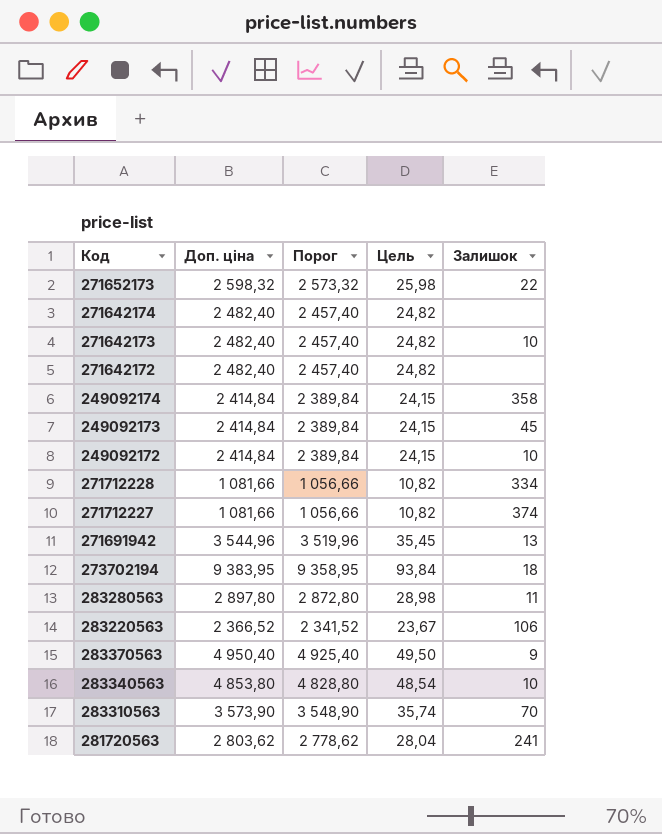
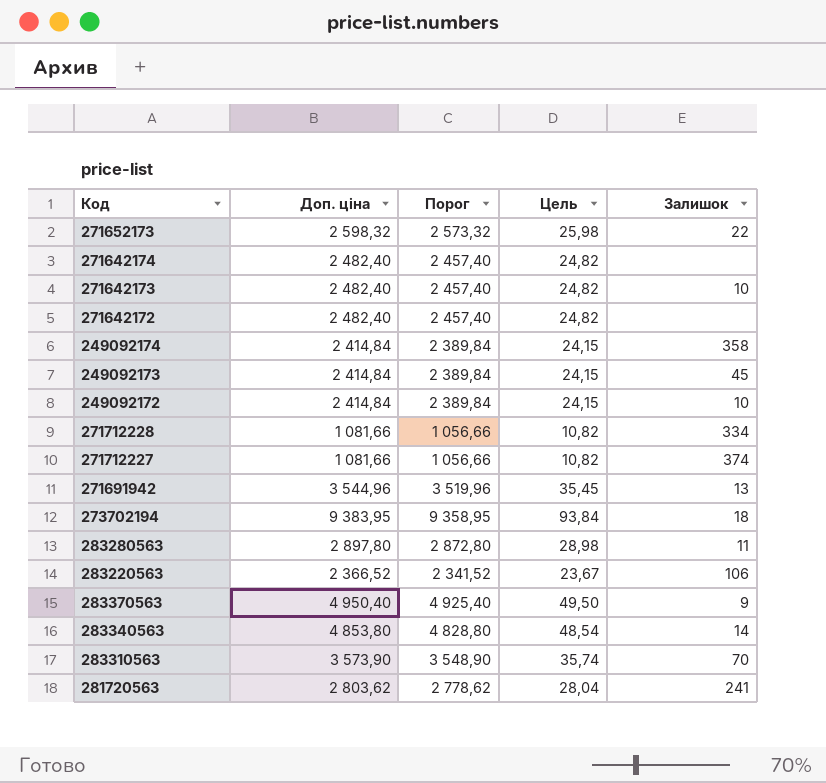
283340563 | Залишок: 10 -> 14

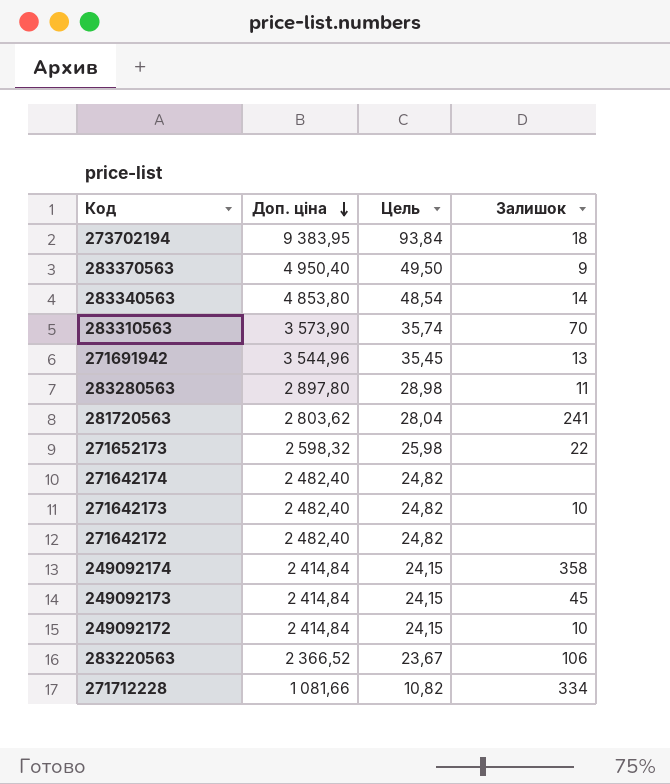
row order: none -> Доп. ціна descending
column Порог | formula: [Доп. ціна] - 25 -> none
row 271712227: 1 081,66 | 1 056,66 | 10,82 | 374 -> none

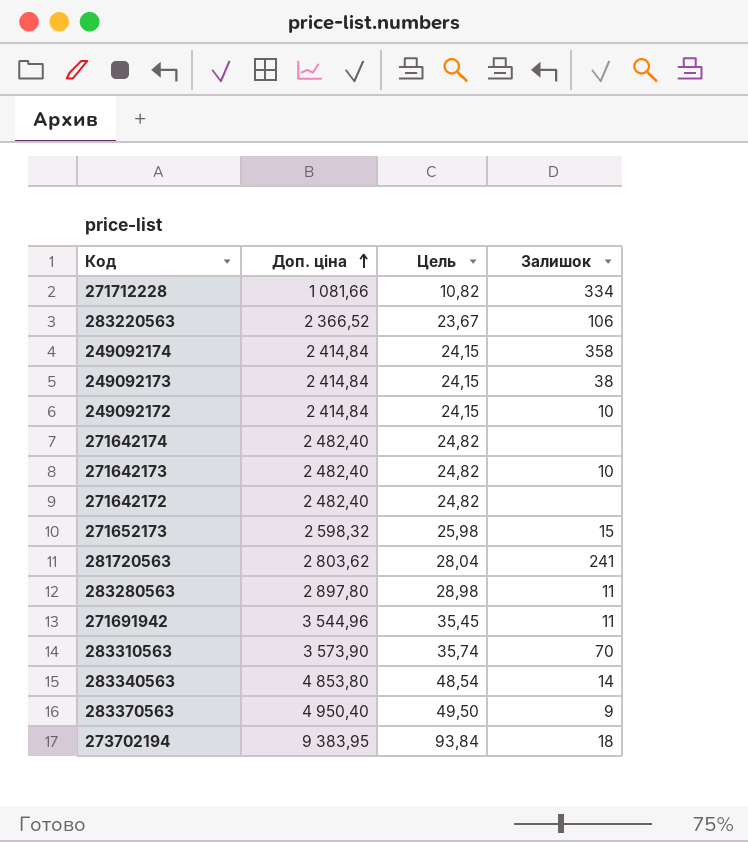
row order: Доп. ціна descending -> Доп. ціна ascending
249092173 | Залишок: 45 -> 38
271652173 | Залишок: 22 -> 15
271691942 | Залишок: 13 -> 11

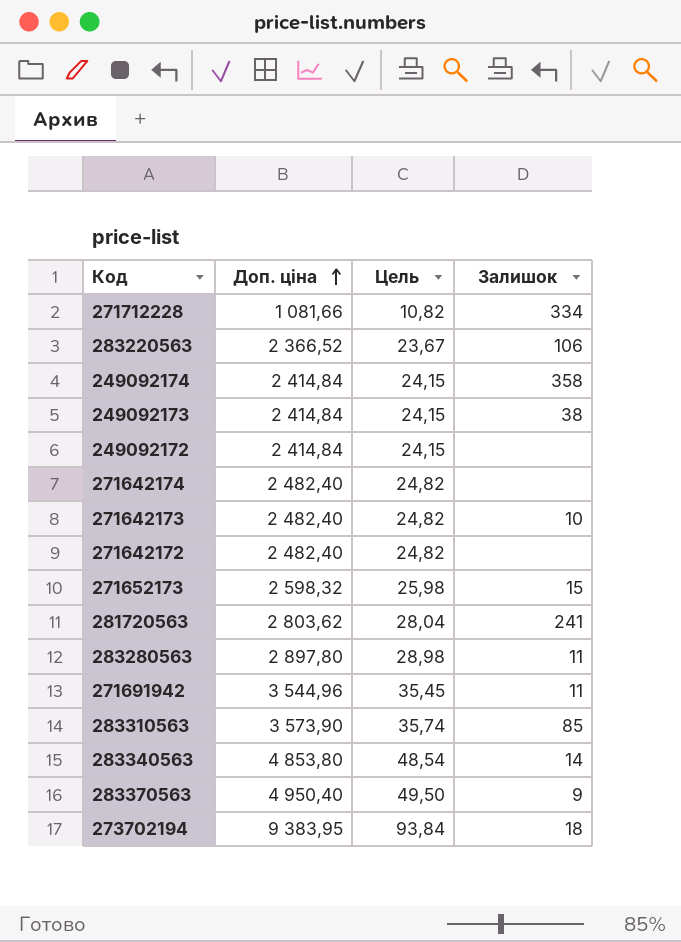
249092172 | Залишок: 10 -> none
283310563 | Залишок: 70 -> 85

